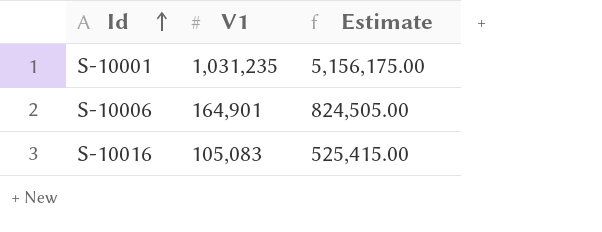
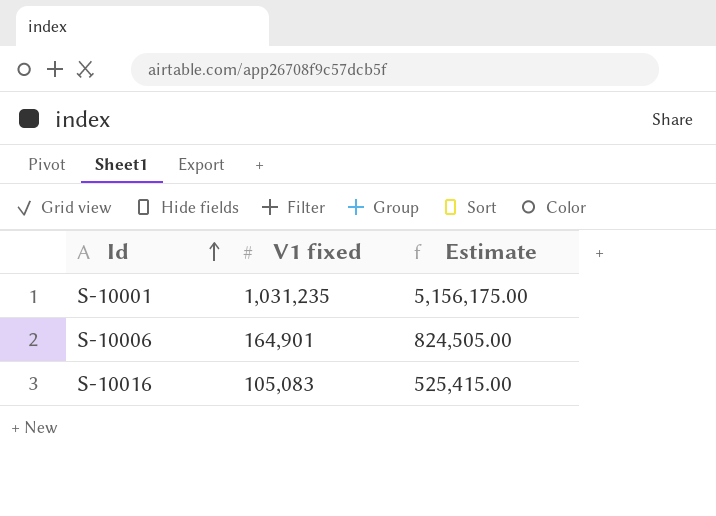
column name: V1 -> V1 fixed

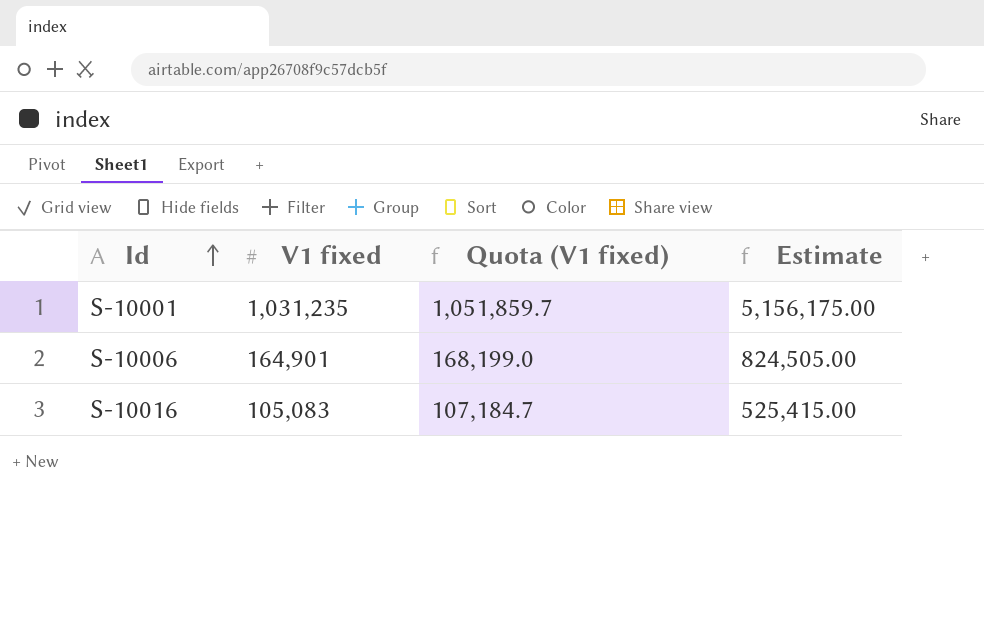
column Quota (V1 fixed) | formula: none -> [V1 fixed] * 1.02

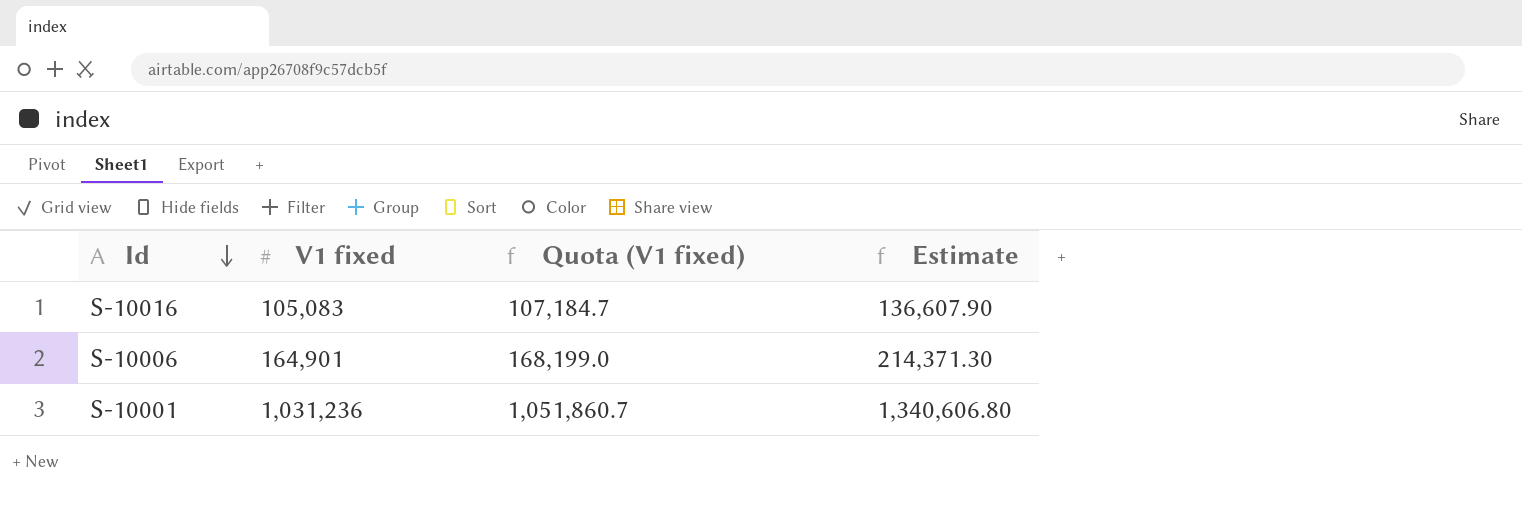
row order: Id ascending -> Id descending
column Estimate | formula: [V1 fixed] * 5 -> [V1 fixed] * 1.3
S-10001 | V1 fixed: 1,031,235 -> 1,031,236
S-10001 | Quota (V1 fixed): 1,051,859.7 -> 1,051,860.7

